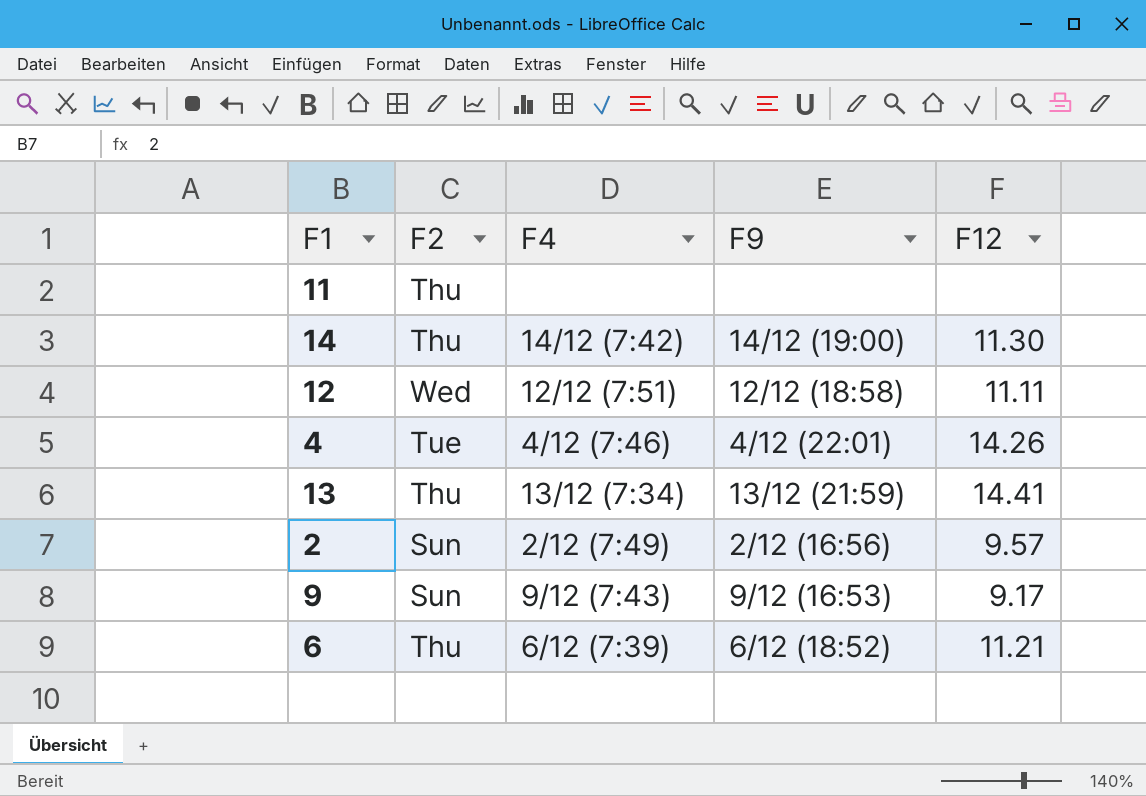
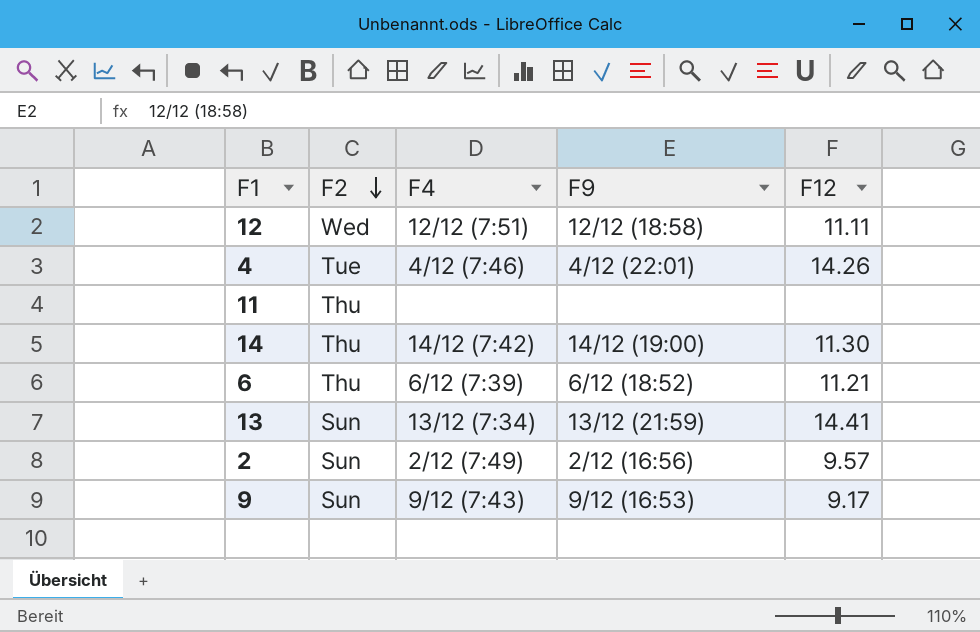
row order: none -> F2 descending
13 | F2: Thu -> Sun

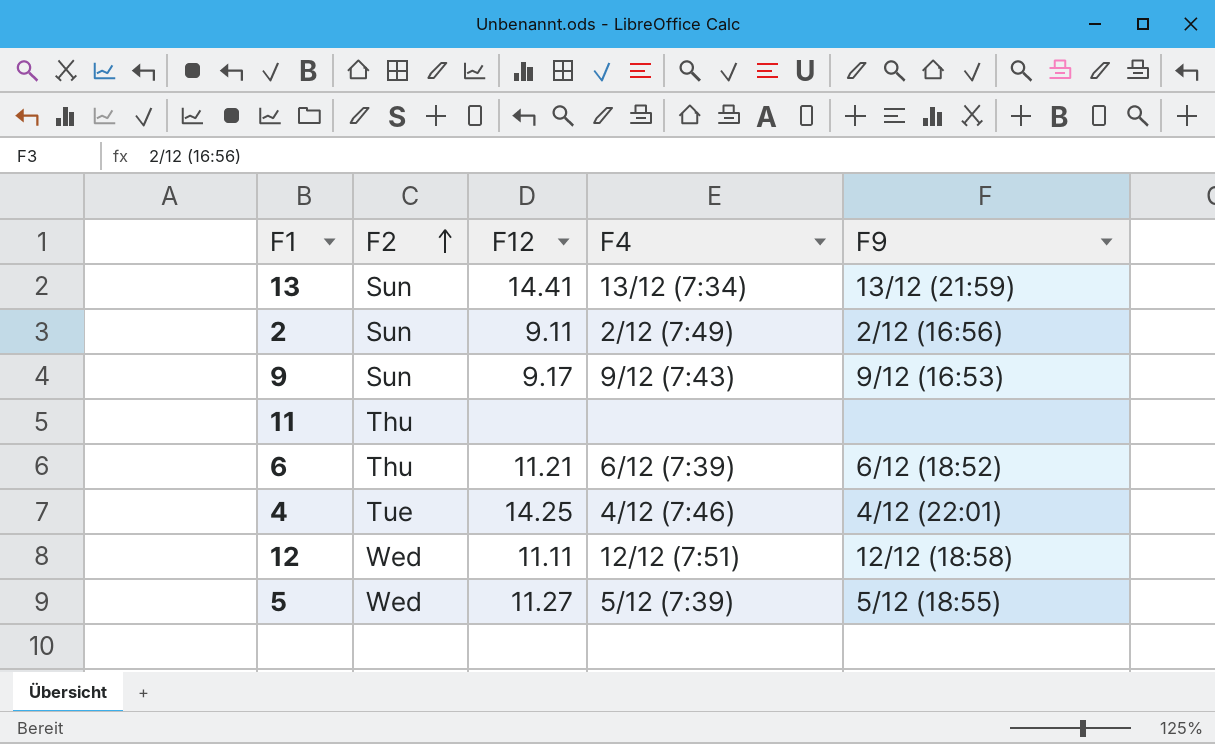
row order: F2 descending -> F2 ascending
column F12 | position: 5 -> 3
row 14: Thu | 14/12 (7:42) | 14/12 (19:00) | 11.30 -> none
2 | F12: 9.57 -> 9.11
4 | F12: 14.26 -> 14.25
row 5: none -> Wed | 11.27 | 5/12 (7:39) | 5/12 (18:55)

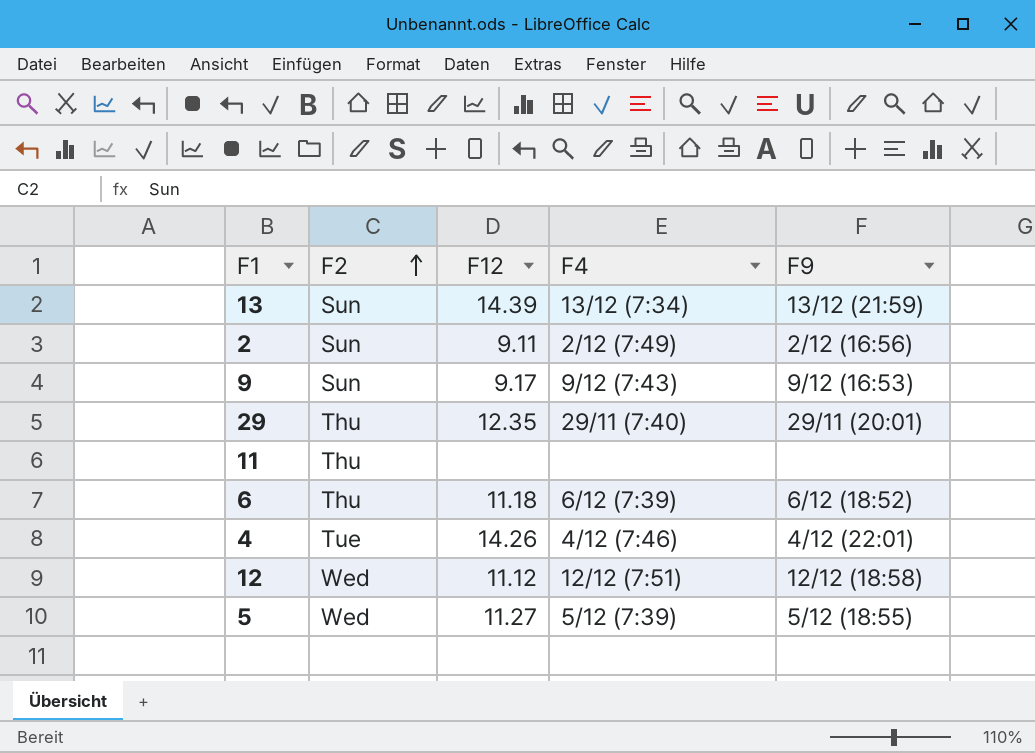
13 | F12: 14.41 -> 14.39
row 29: none -> Thu | 12.35 | 29/11 (7:40) | 29/11 (20:01)
6 | F12: 11.21 -> 11.18
4 | F12: 14.25 -> 14.26
12 | F12: 11.11 -> 11.12

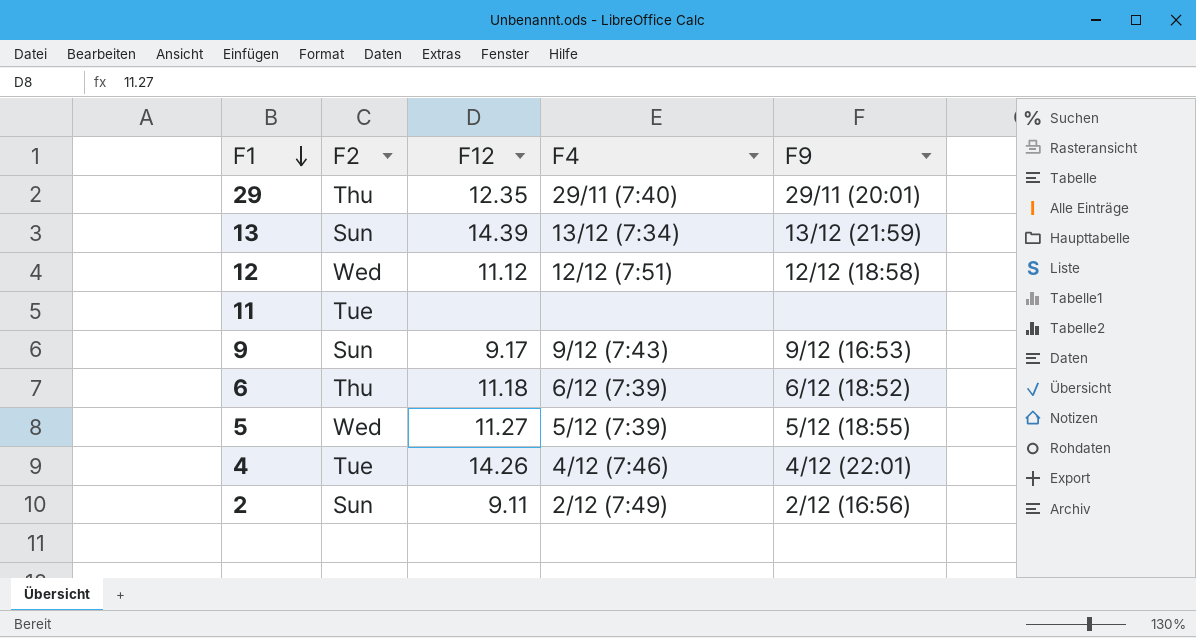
row order: F2 ascending -> F1 descending
11 | F2: Thu -> Tue

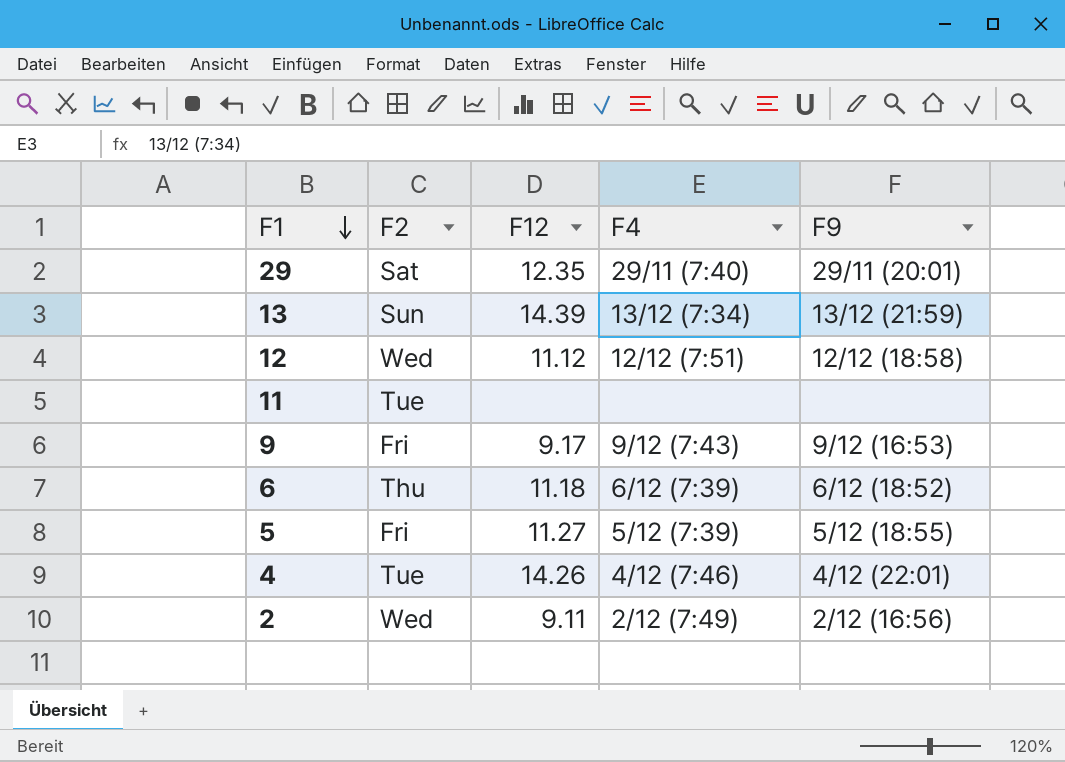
29 | F2: Thu -> Sat
9 | F2: Sun -> Fri
5 | F2: Wed -> Fri
2 | F2: Sun -> Wed

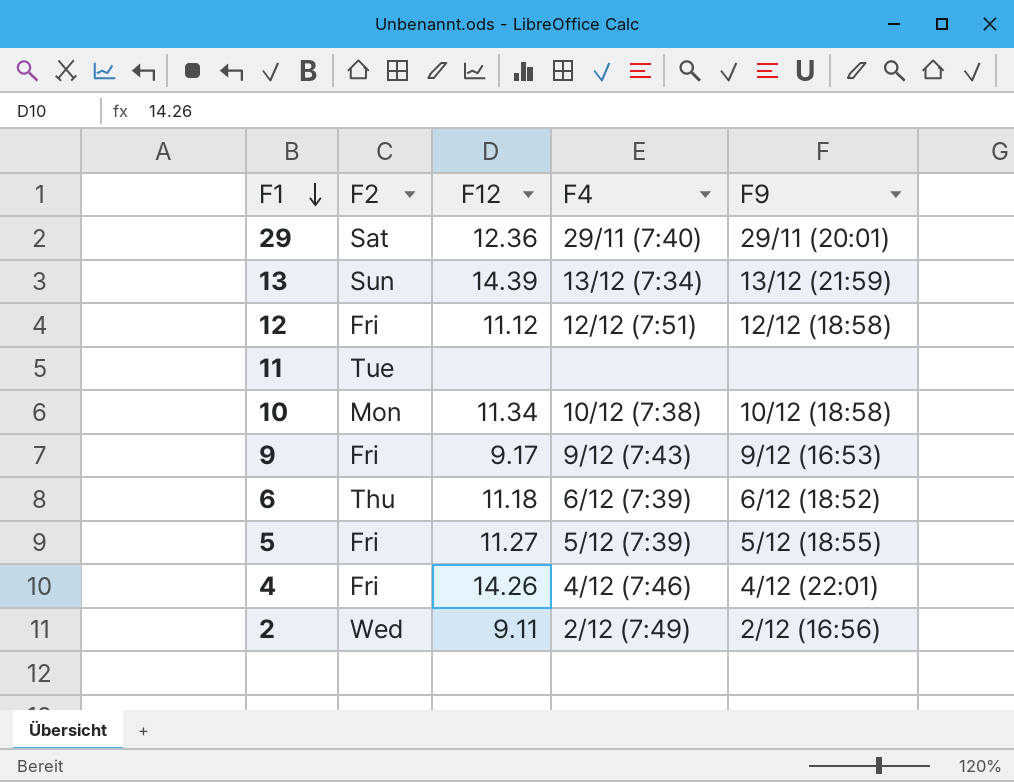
29 | F12: 12.35 -> 12.36
12 | F2: Wed -> Fri
row 10: none -> Mon | 11.34 | 10/12 (7:38) | 10/12 (18:58)
4 | F2: Tue -> Fri

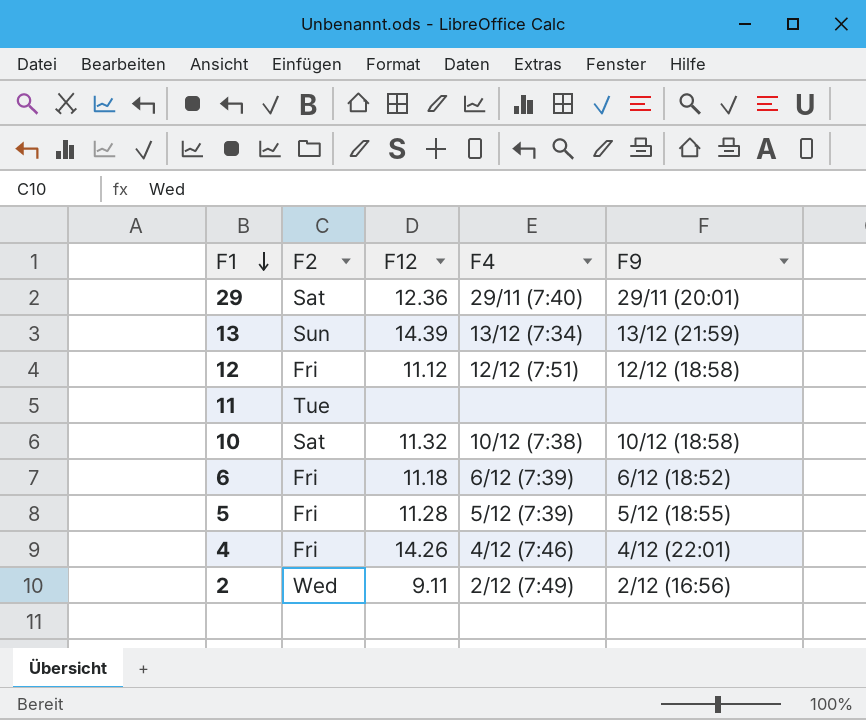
row 9: Fri | 9.17 | 9/12 (7:43) | 9/12 (16:53) -> none
10 | F2: Mon -> Sat
10 | F12: 11.34 -> 11.32
6 | F2: Thu -> Fri
5 | F12: 11.27 -> 11.28

